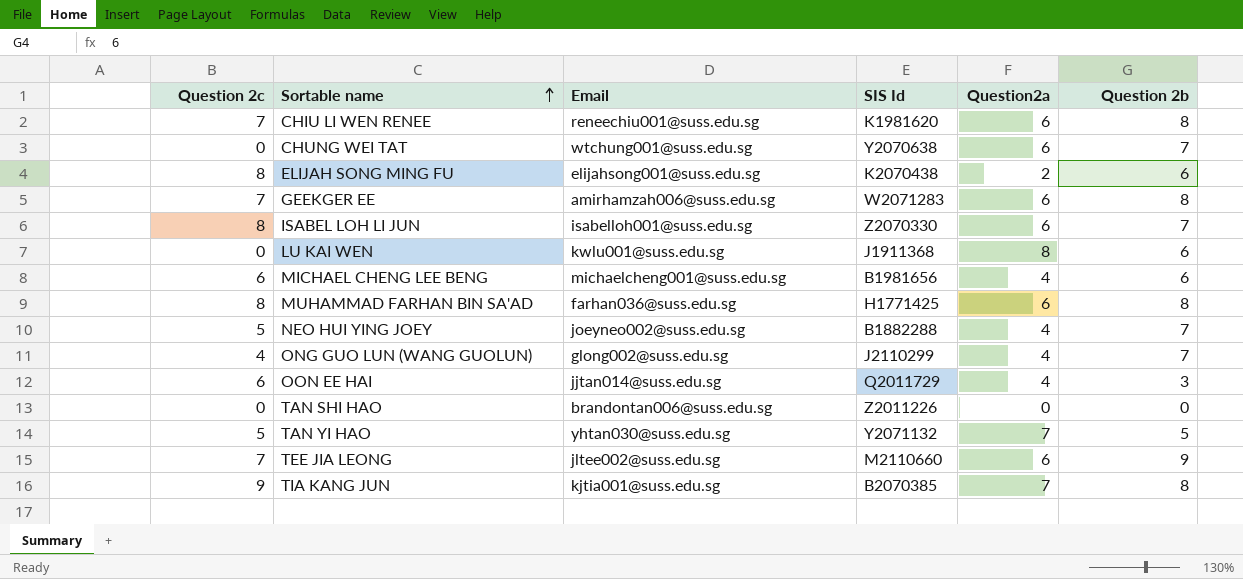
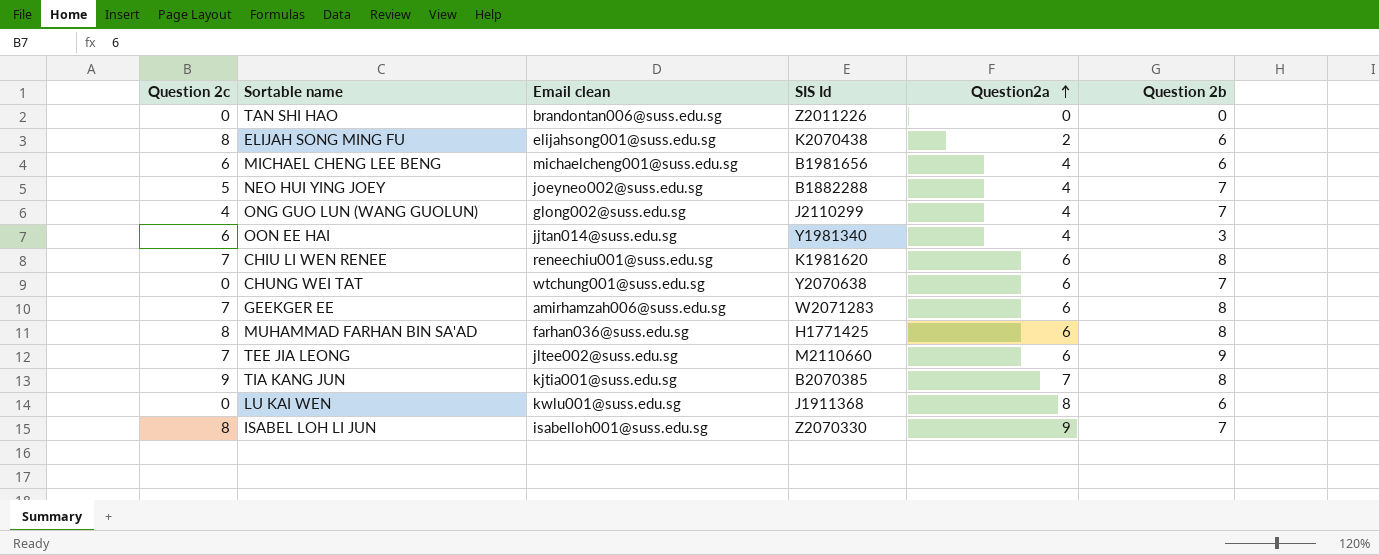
row order: Sortable name ascending -> Question2a ascending
column name: Email -> Email clean
row TAN YI HAO: 5 | yhtan030@suss.edu.sg | Y2071132 | 7 | 5 -> none
OON EE HAI | SIS Id: Q2011729 -> Y1981340
ISABEL LOH LI JUN | Question2a: 6 -> 9

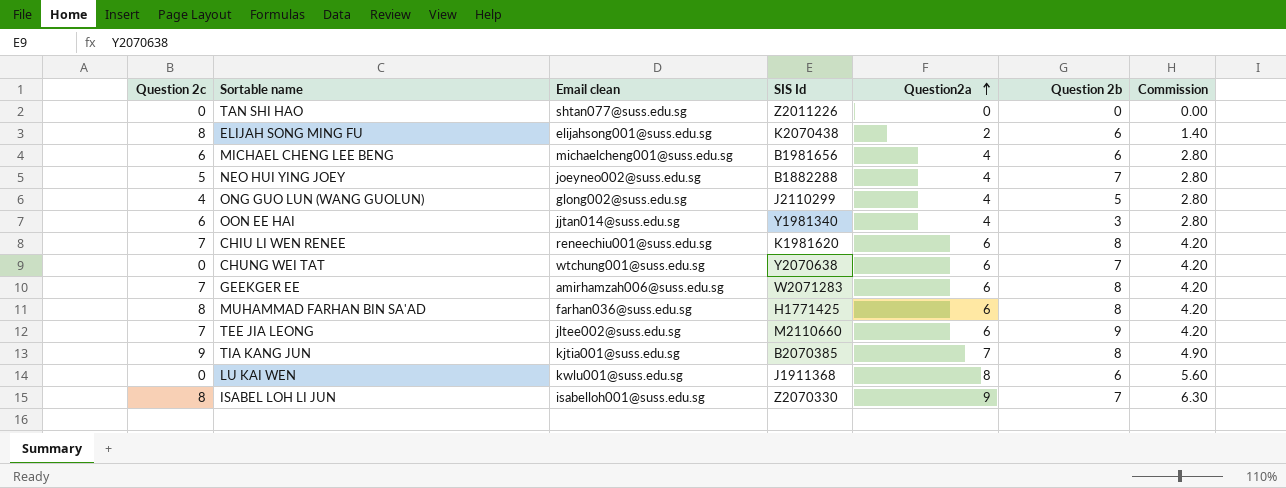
column Commission | formula: none -> [Question2a] * 0.7
TAN SHI HAO | Email clean: brandontan006@suss.edu.sg -> shtan077@suss.edu.sg
ONG GUO LUN (WANG GUOLUN) | Question 2b: 7 -> 5

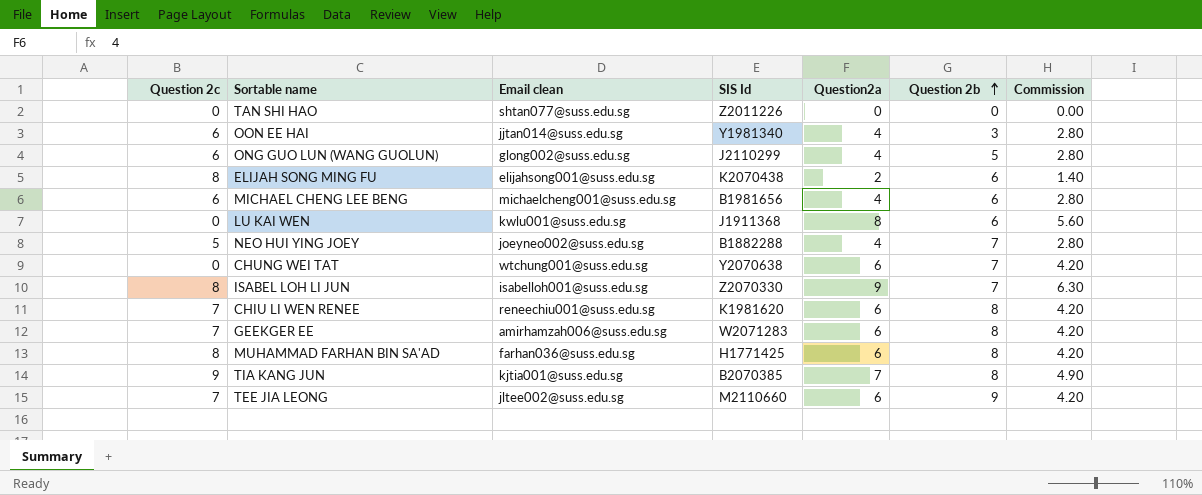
row order: Question2a ascending -> Question 2b ascending
ONG GUO LUN (WANG GUOLUN) | Question 2c: 4 -> 6

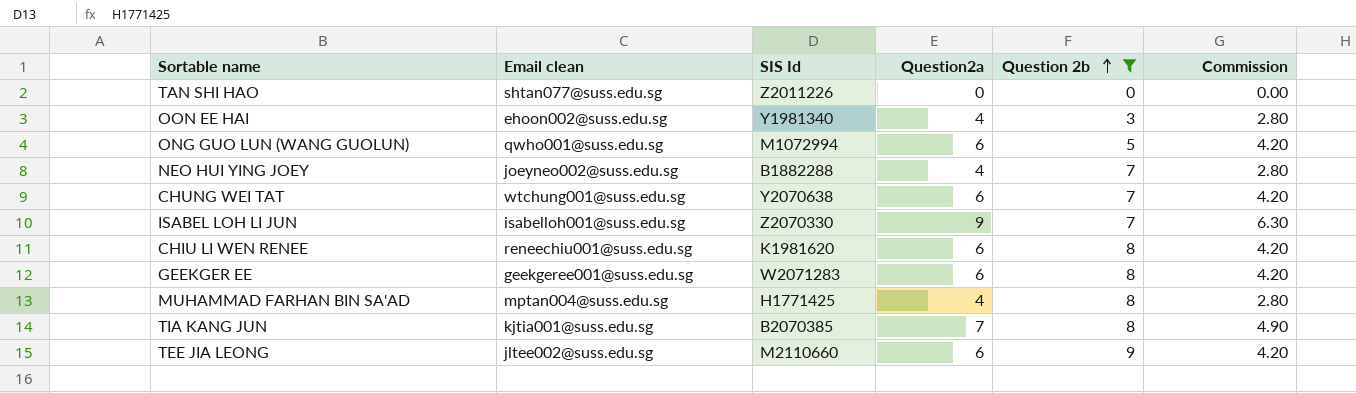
filter: none -> Question 2b != 6
column Question 2c | position: 1 -> none
OON EE HAI | Email clean: jjtan014@suss.edu.sg -> ehoon002@suss.edu.sg
ONG GUO LUN (WANG GUOLUN) | Email clean: glong002@suss.edu.sg -> qwho001@suss.edu.sg
ONG GUO LUN (WANG GUOLUN) | SIS Id: J2110299 -> M1072994
ONG GUO LUN (WANG GUOLUN) | Question2a: 4 -> 6
ONG GUO LUN (WANG GUOLUN) | Commission: 2.80 -> 4.20
GEEKGER EE | Email clean: amirhamzah006@suss.edu.sg -> geekgeree001@suss.edu.sg
MUHAMMAD FARHAN BIN SA'AD | Email clean: farhan036@suss.edu.sg -> mptan004@suss.edu.sg
MUHAMMAD FARHAN BIN SA'AD | Question2a: 6 -> 4
MUHAMMAD FARHAN BIN SA'AD | Commission: 4.20 -> 2.80

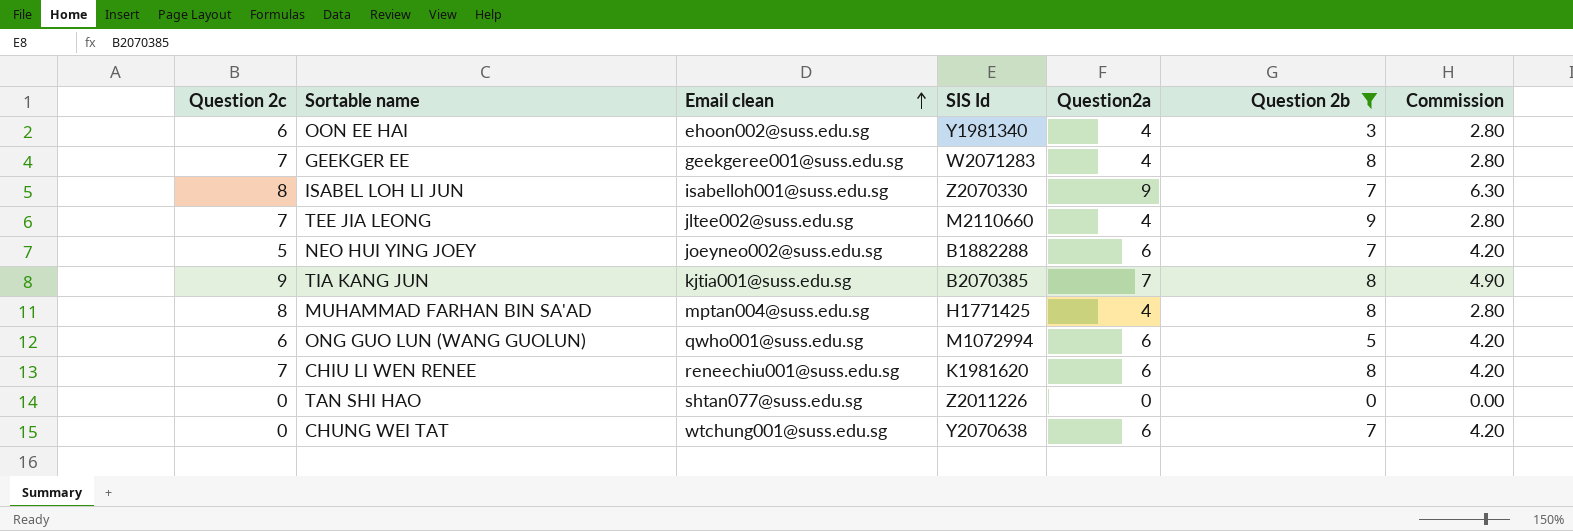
row order: Question 2b ascending -> Email clean ascending
column Question 2c | position: none -> 1
GEEKGER EE | Question2a: 6 -> 4
GEEKGER EE | Commission: 4.20 -> 2.80
TEE JIA LEONG | Question2a: 6 -> 4
TEE JIA LEONG | Commission: 4.20 -> 2.80
NEO HUI YING JOEY | Question2a: 4 -> 6
NEO HUI YING JOEY | Commission: 2.80 -> 4.20

